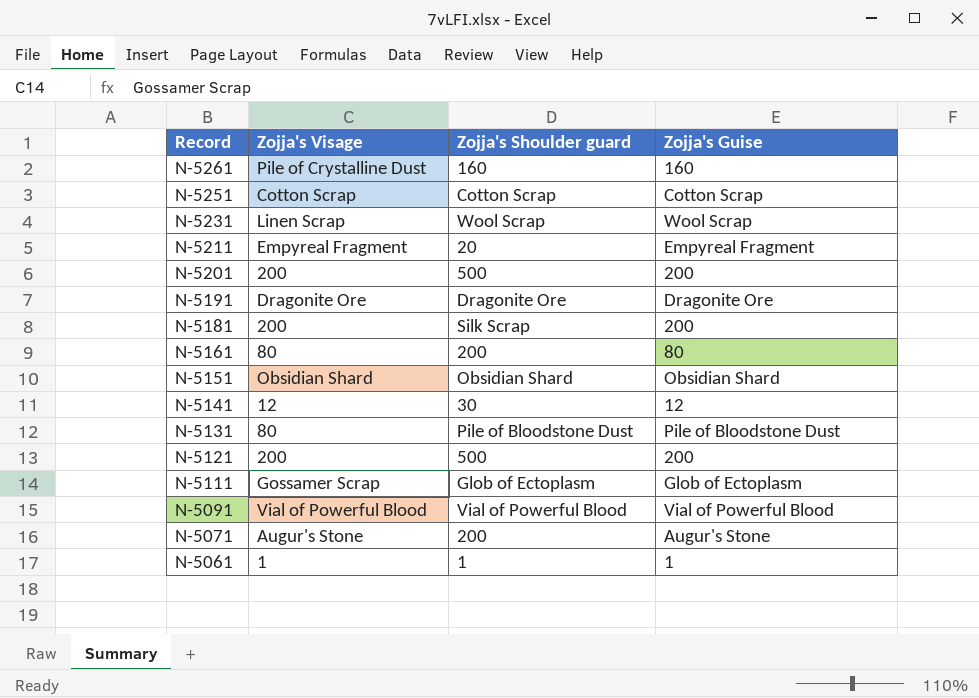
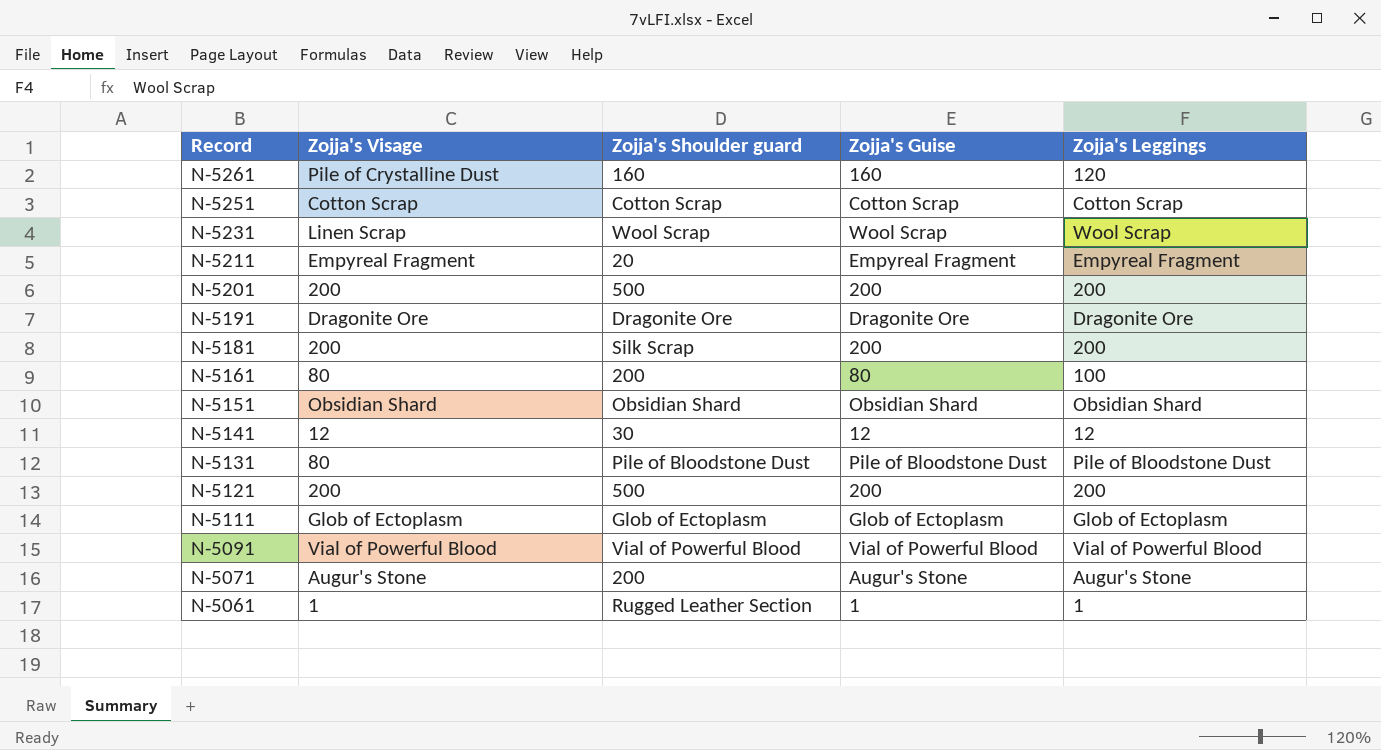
column Zojja's Leggings | position: none -> 5
N-5111 | Zojja's Visage: Gossamer Scrap -> Glob of Ectoplasm
N-5061 | Zojja's Shoulder guard: 1 -> Rugged Leather Section

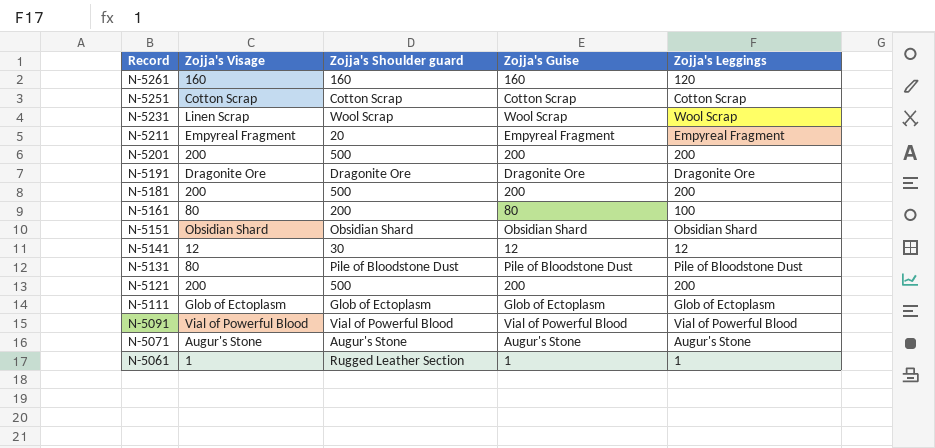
N-5261 | Zojja's Visage: Pile of Crystalline Dust -> 160
N-5181 | Zojja's Shoulder guard: Silk Scrap -> 500
N-5071 | Zojja's Shoulder guard: 200 -> Augur's Stone

